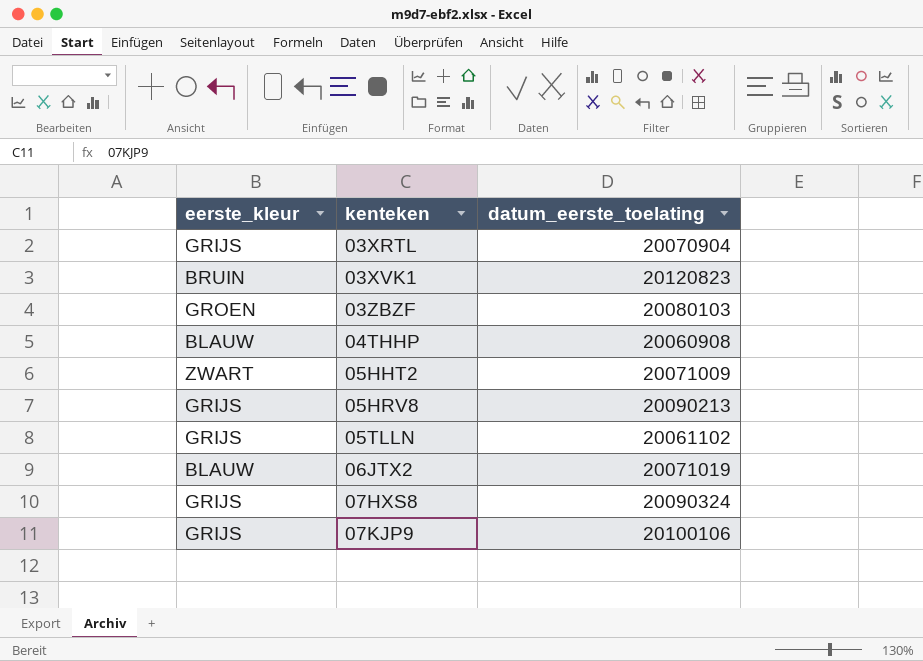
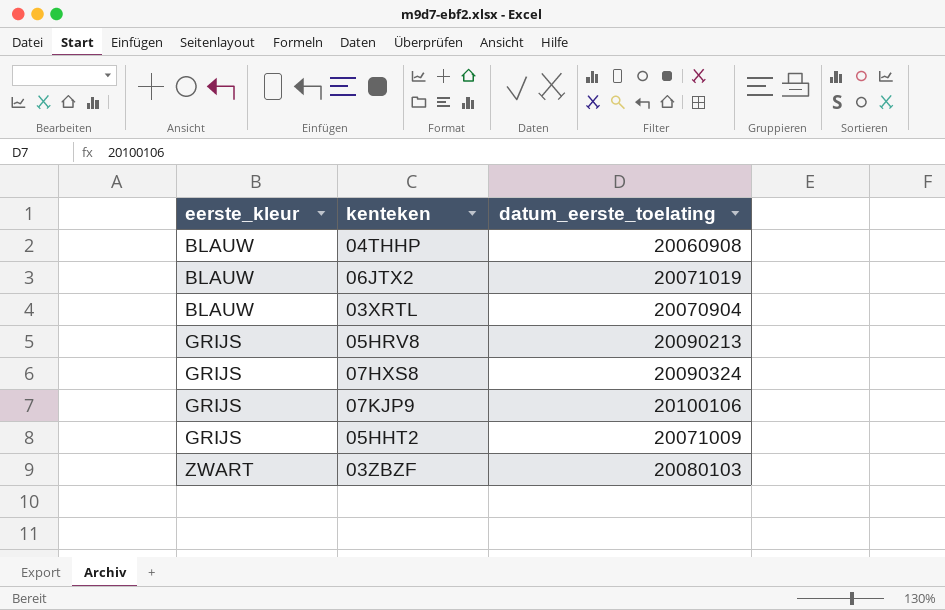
row order: kenteken ascending -> eerste_kleur ascending
row 03XVK1: BRUIN | 20120823 -> none
row 05TLLN: GRIJS | 20061102 -> none
03XRTL | eerste_kleur: GRIJS -> BLAUW
05HHT2 | eerste_kleur: ZWART -> GRIJS
03ZBZF | eerste_kleur: GROEN -> ZWART

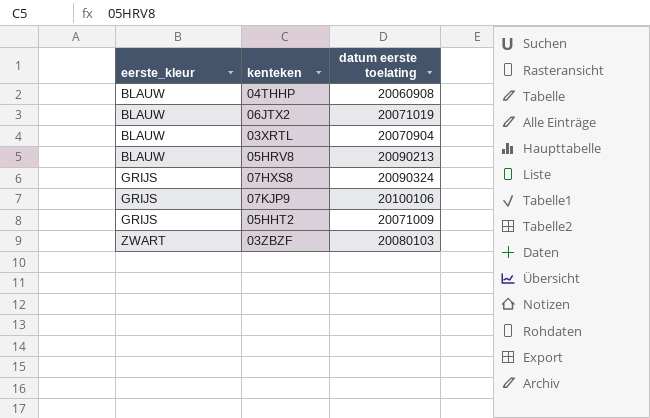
column name: datum_eerste_toelating -> datum eerste toelating
05HRV8 | eerste_kleur: GRIJS -> BLAUW

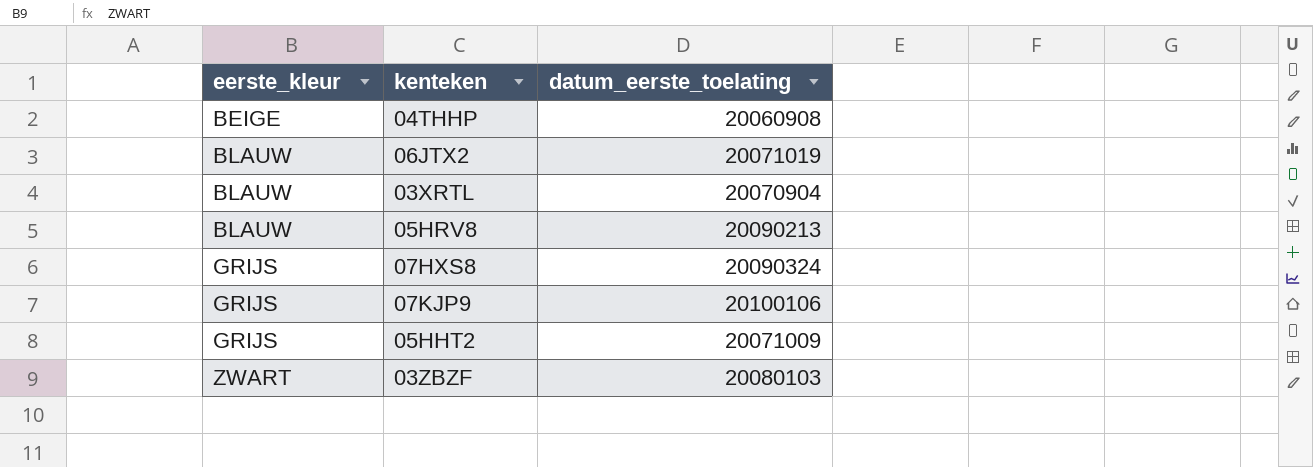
column name: datum eerste toelating -> datum_eerste_toelating
04THHP | eerste_kleur: BLAUW -> BEIGE

